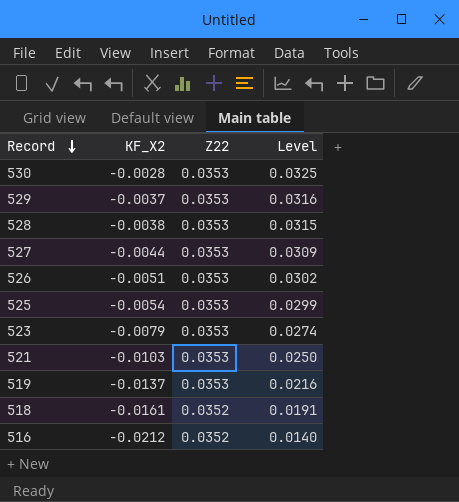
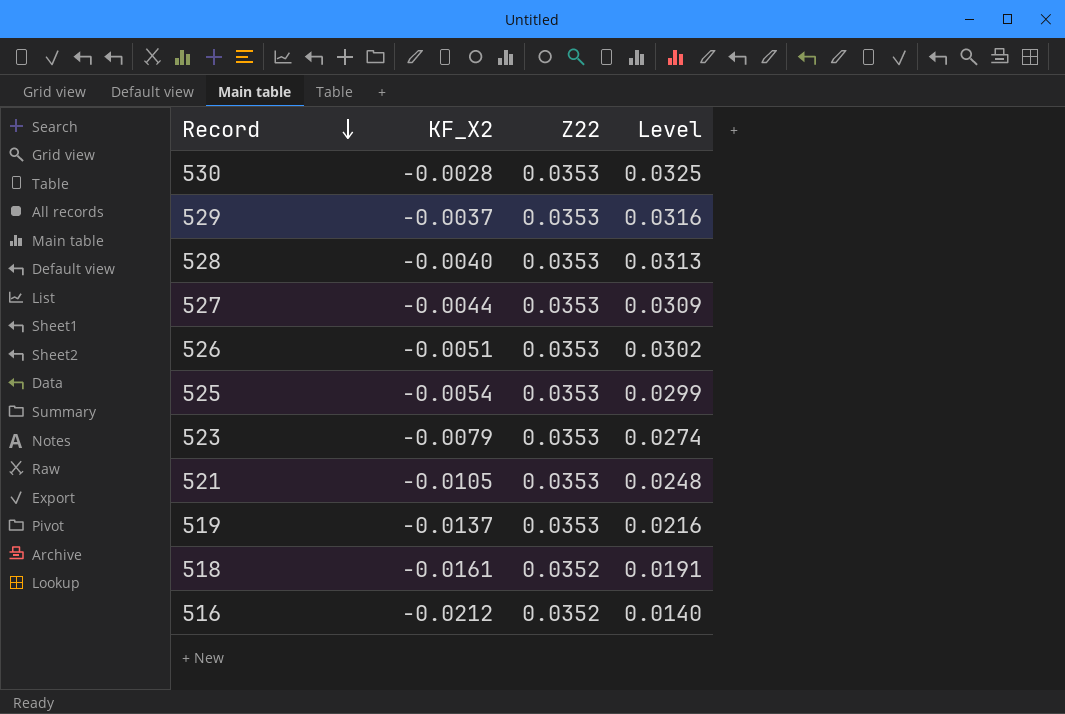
528 | KF_X2: -0.0038 -> -0.0040
528 | Level: 0.0315 -> 0.0313
521 | KF_X2: -0.0103 -> -0.0105
521 | Level: 0.0250 -> 0.0248

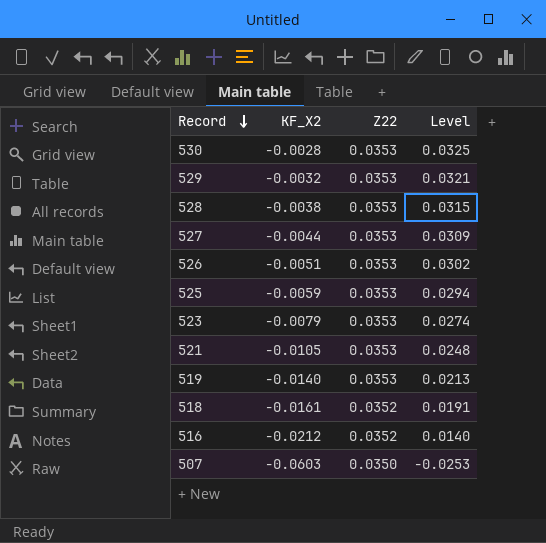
529 | KF_X2: -0.0037 -> -0.0032
529 | Level: 0.0316 -> 0.0321
528 | KF_X2: -0.0040 -> -0.0038
528 | Level: 0.0313 -> 0.0315
525 | KF_X2: -0.0054 -> -0.0059
525 | Level: 0.0299 -> 0.0294
519 | KF_X2: -0.0137 -> -0.0140
519 | Level: 0.0216 -> 0.0213
row 507: none -> -0.0603 | 0.0350 | -0.0253

